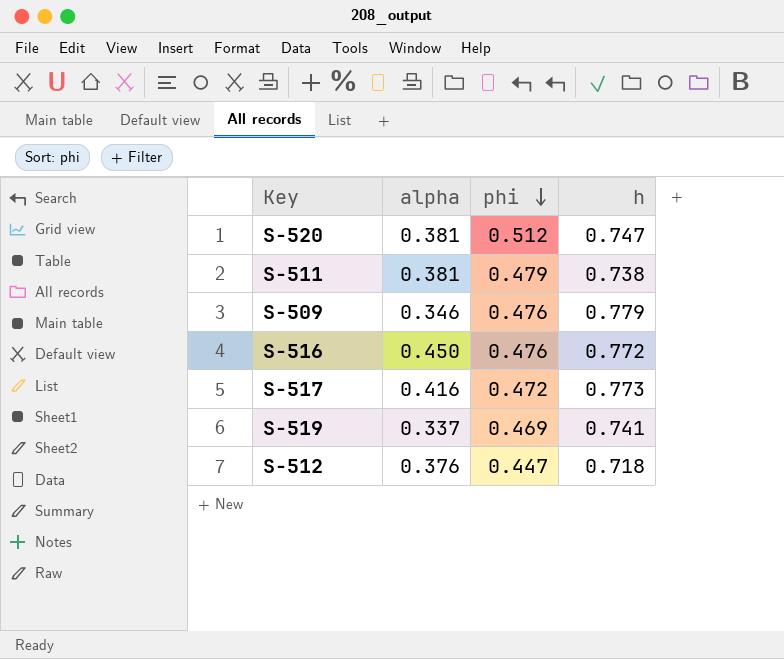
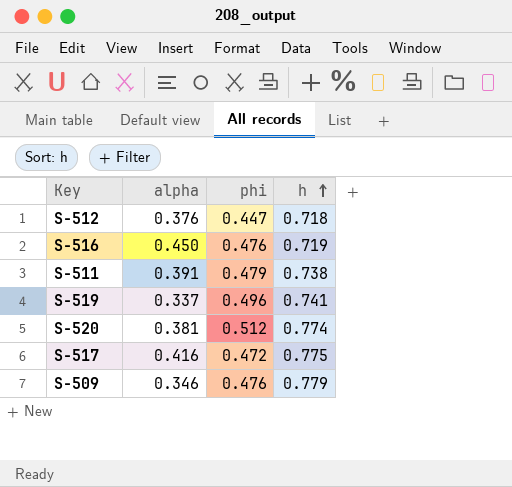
row order: phi descending -> h ascending
S-516 | h: 0.772 -> 0.719
S-511 | alpha: 0.381 -> 0.391
S-519 | phi: 0.469 -> 0.496
S-520 | h: 0.747 -> 0.774
S-517 | h: 0.773 -> 0.775

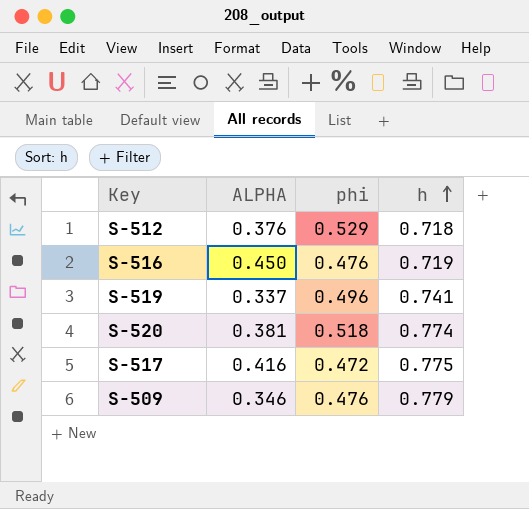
column name: alpha -> ALPHA
row S-511: 0.391 | 0.479 | 0.738 -> none
S-512 | phi: 0.447 -> 0.529
S-520 | phi: 0.512 -> 0.518

